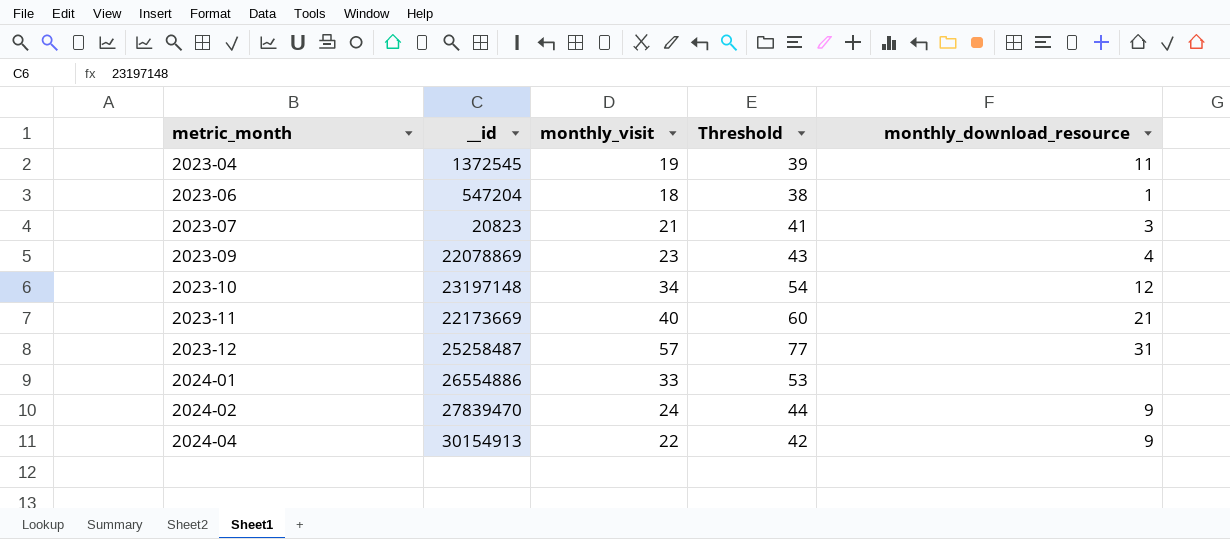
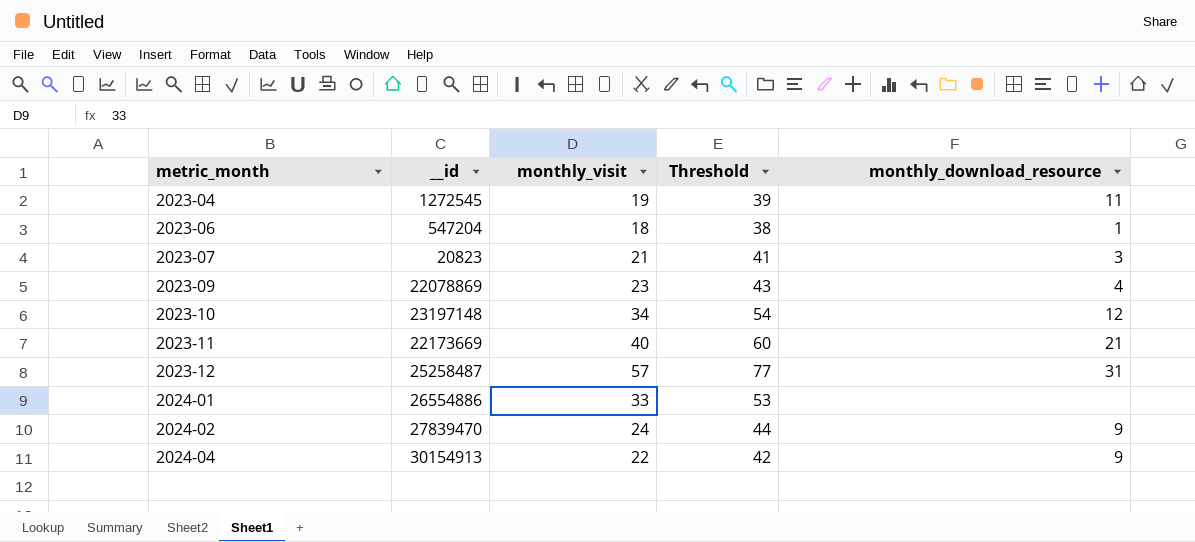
2023-04 | __id: 1372545 -> 1272545

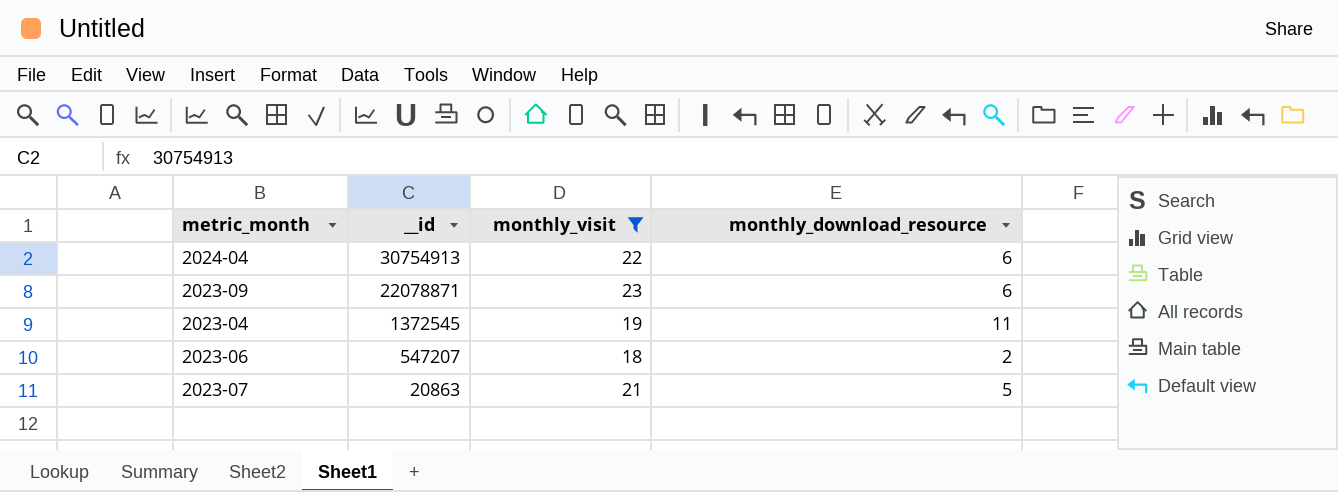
filter: none -> monthly_visit <= 23
row order: metric_month ascending -> __id descending
column Threshold | formula: [monthly_visit] + 20 -> none
2024-04 | __id: 30154913 -> 30754913
2024-04 | monthly_download_resource: 9 -> 6
2023-09 | __id: 22078869 -> 22078871
2023-09 | monthly_download_resource: 4 -> 6
2023-04 | __id: 1272545 -> 1372545
2023-06 | __id: 547204 -> 547207
2023-06 | monthly_download_resource: 1 -> 2
2023-07 | __id: 20823 -> 20863
2023-07 | monthly_download_resource: 3 -> 5

